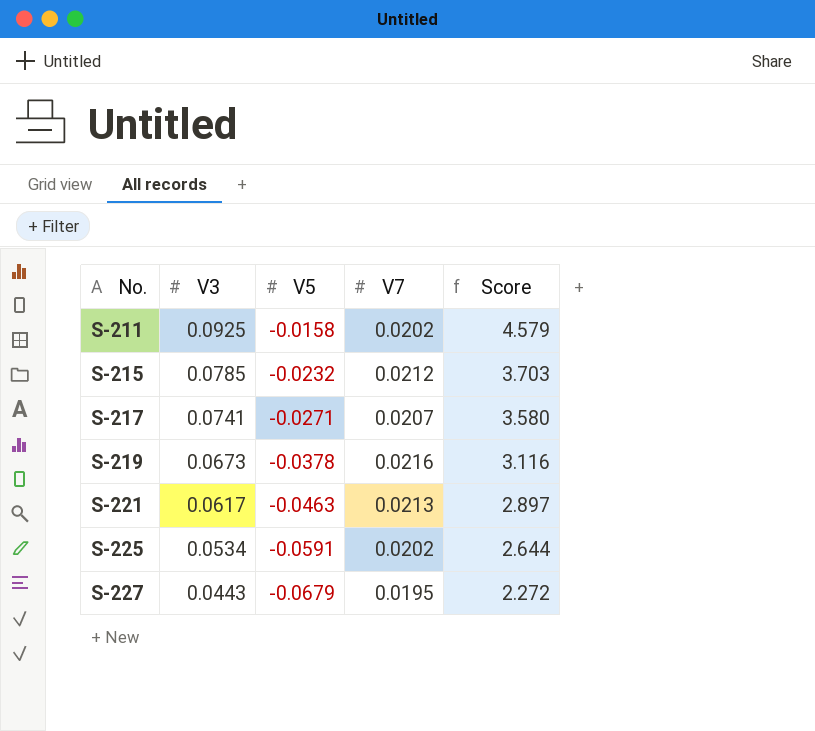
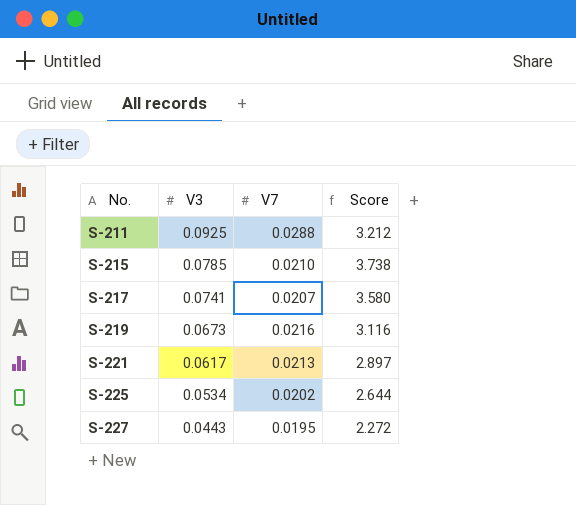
column V5 | position: 3 -> none
S-211 | V7: 0.0202 -> 0.0288
S-211 | Score: 4.579 -> 3.212
S-215 | V7: 0.0212 -> 0.0210
S-215 | Score: 3.703 -> 3.738

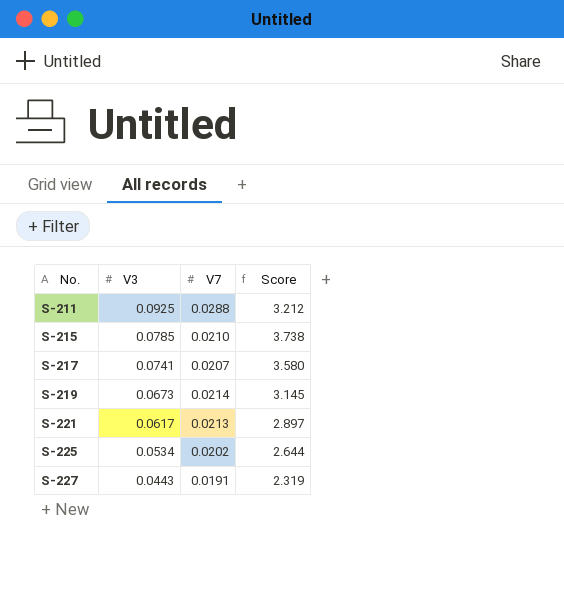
S-219 | V7: 0.0216 -> 0.0214
S-219 | Score: 3.116 -> 3.145
S-227 | V7: 0.0195 -> 0.0191
S-227 | Score: 2.272 -> 2.319

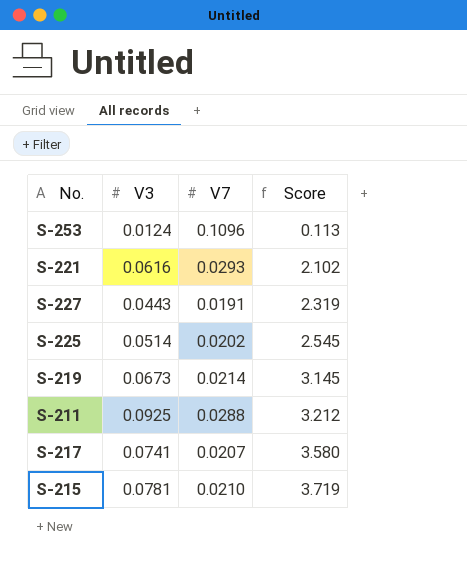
row order: No. ascending -> Score ascending
row S-253: none -> 0.0124 | 0.1096 | 0.113
S-221 | V3: 0.0617 -> 0.0616
S-221 | V7: 0.0213 -> 0.0293
S-221 | Score: 2.897 -> 2.102
S-225 | V3: 0.0534 -> 0.0514
S-225 | Score: 2.644 -> 2.545
S-215 | V3: 0.0785 -> 0.0781
S-215 | Score: 3.738 -> 3.719

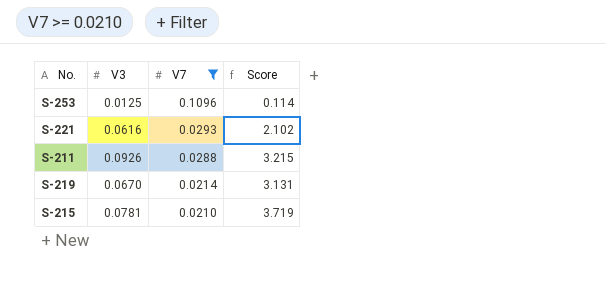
filter: none -> V7 >= 0.0210
row order: Score ascending -> V7 descending
S-253 | V3: 0.0124 -> 0.0125
S-253 | Score: 0.113 -> 0.114
S-211 | V3: 0.0925 -> 0.0926
S-211 | Score: 3.212 -> 3.215
S-219 | V3: 0.0673 -> 0.0670
S-219 | Score: 3.145 -> 3.131

